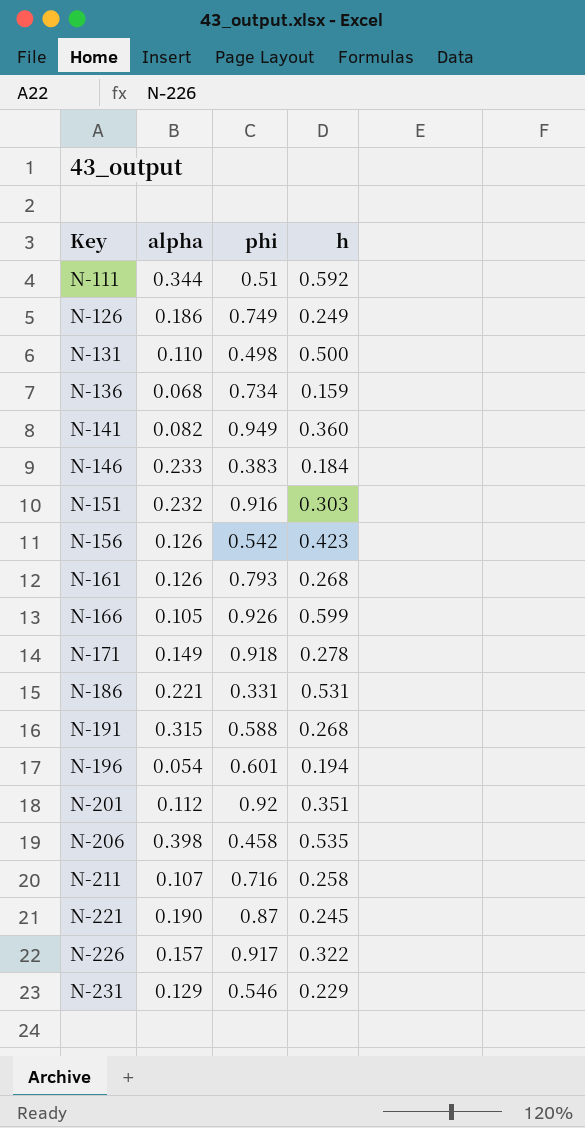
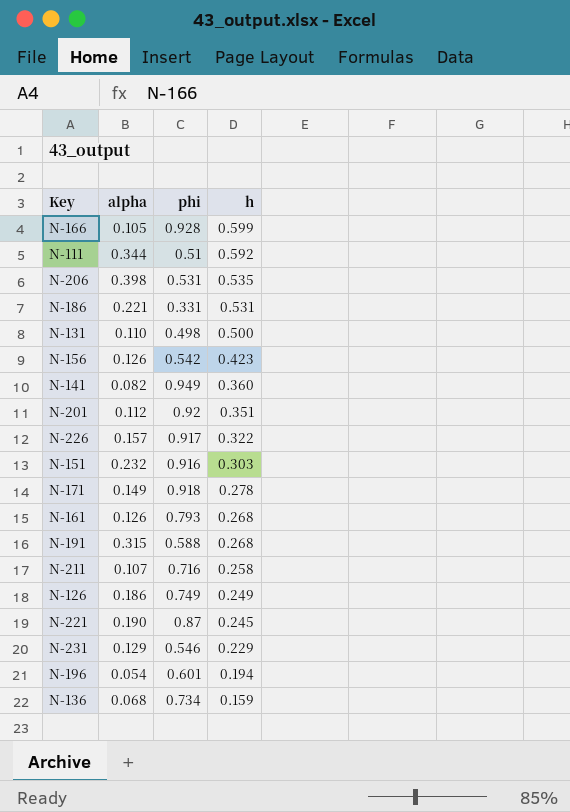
row order: Key ascending -> h descending
row N-146: 0.233 | 0.383 | 0.184 -> none
N-166 | phi: 0.926 -> 0.928
N-206 | phi: 0.458 -> 0.531

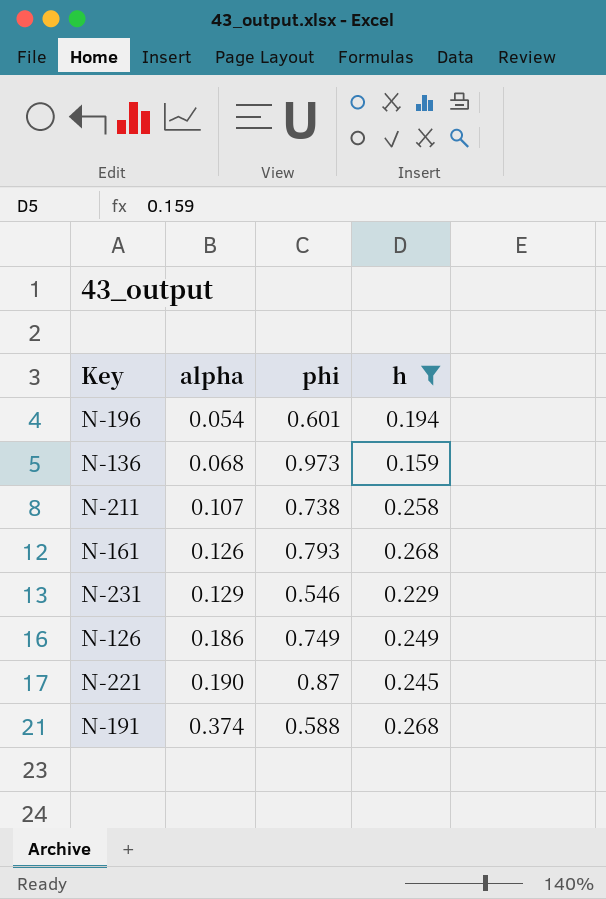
filter: none -> h <= 0.268
row order: h descending -> alpha ascending
N-136 | phi: 0.734 -> 0.973
N-211 | phi: 0.716 -> 0.738
N-191 | alpha: 0.315 -> 0.374

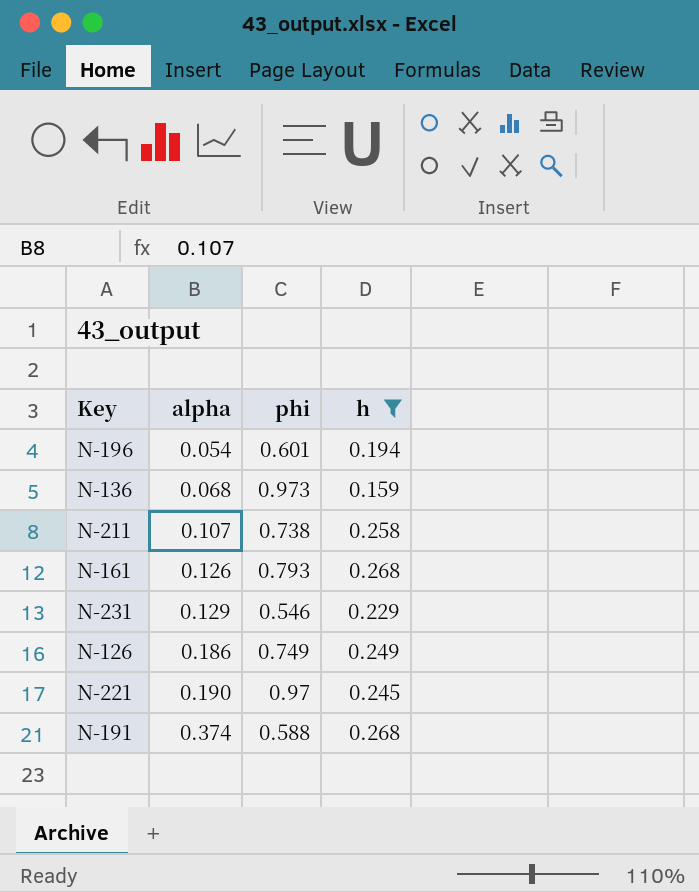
N-221 | phi: 0.87 -> 0.97

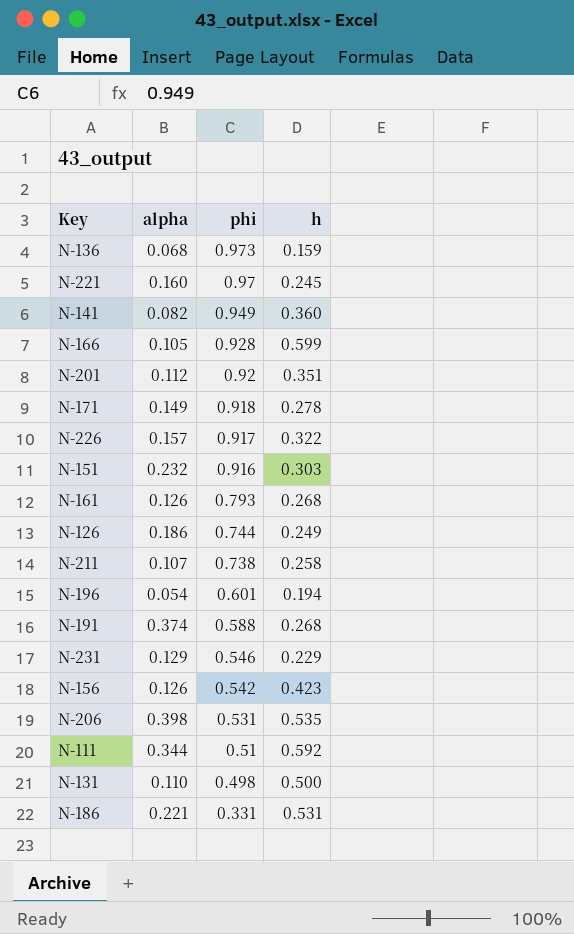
filter: h <= 0.268 -> none
row order: alpha ascending -> phi descending
N-221 | alpha: 0.190 -> 0.160
N-126 | phi: 0.749 -> 0.744

